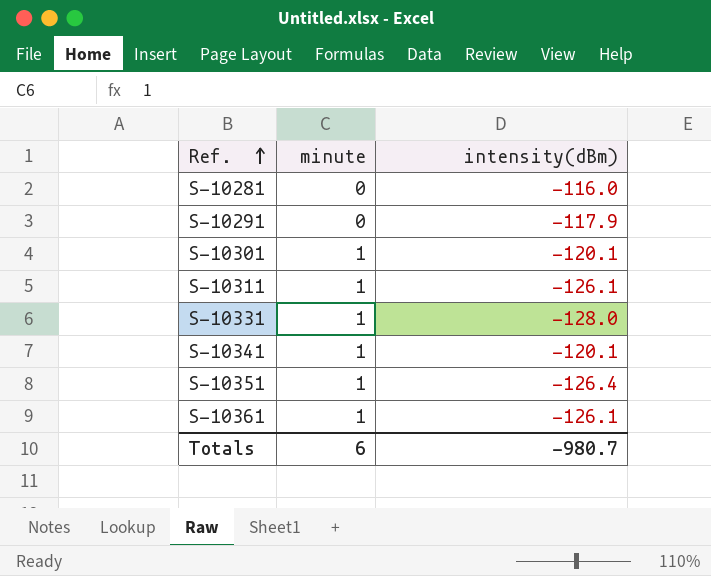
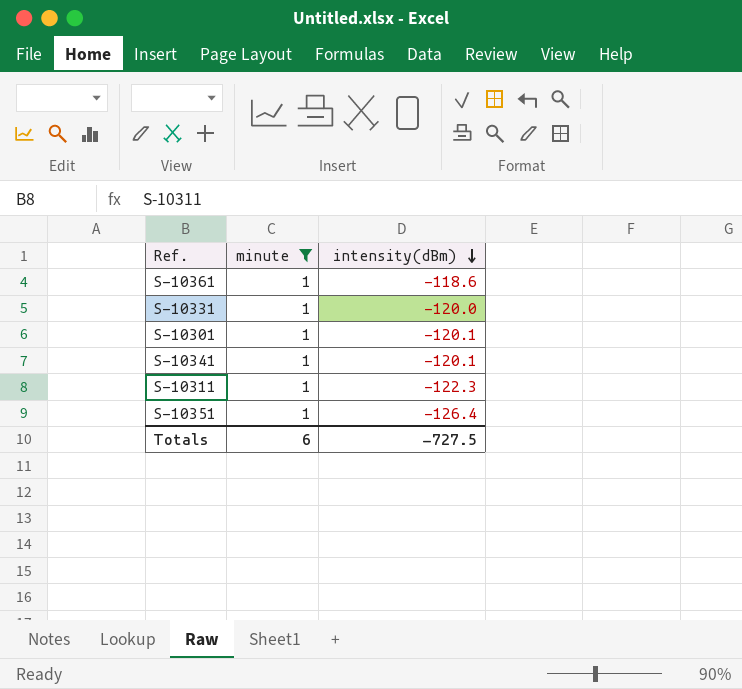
filter: none -> minute = 1
row order: Ref. ascending -> intensity(dBm) descending
S-10361 | intensity(dBm): -126.1 -> -118.6
S-10331 | intensity(dBm): -128.0 -> -120.0
S-10311 | intensity(dBm): -126.1 -> -122.3
Totals | intensity(dBm): -980.7 -> -727.5

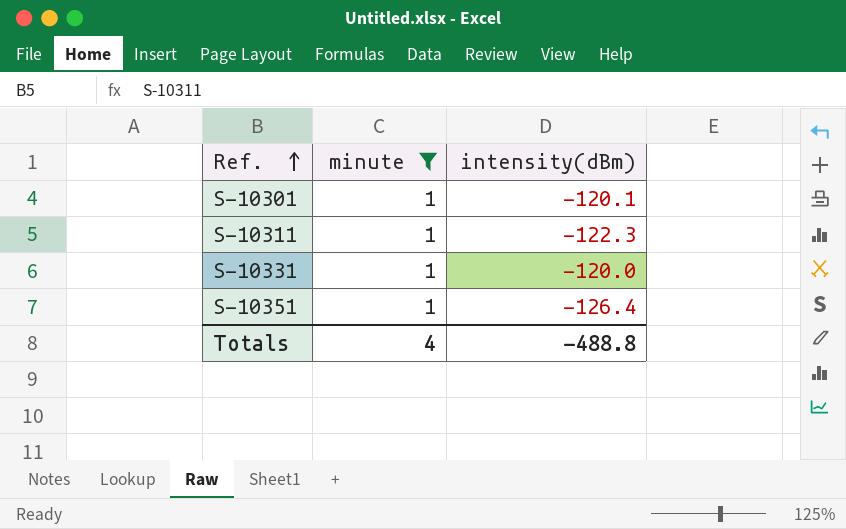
row order: intensity(dBm) descending -> Ref. ascending
row S-10361: 1 | -118.6 -> none
row S-10341: 1 | -120.1 -> none
Totals | minute: 6 -> 4
Totals | intensity(dBm): -727.5 -> -488.8

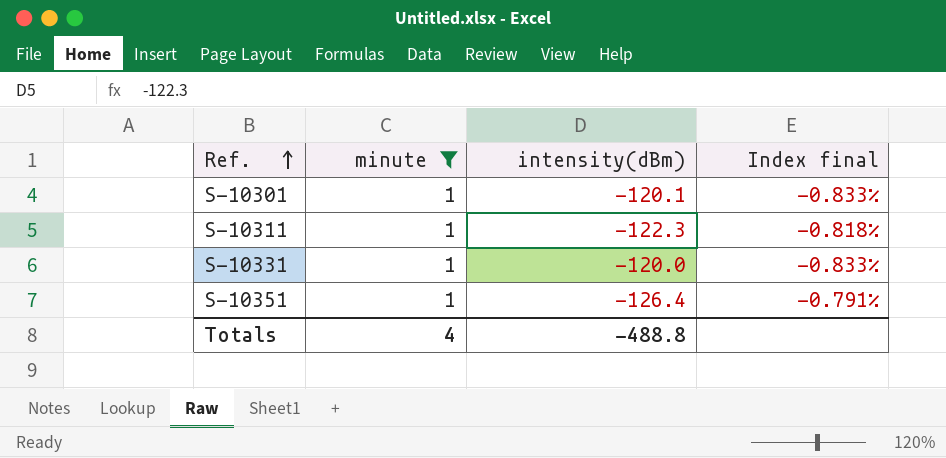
column Index final | formula: none -> [minute] / [intensity(dBm)]

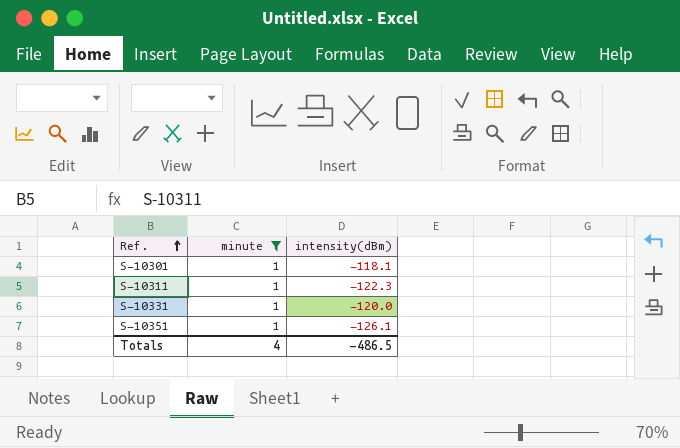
column Index final | formula: [minute] / [intensity(dBm)] -> none
S-10301 | intensity(dBm): -120.1 -> -118.1
S-10351 | intensity(dBm): -126.4 -> -126.1
Totals | intensity(dBm): -488.8 -> -486.5

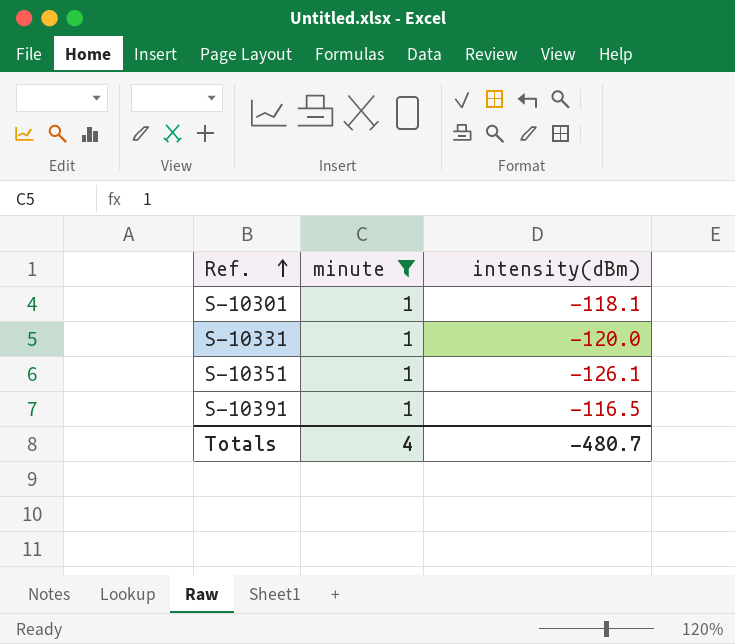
row S-10311: 1 | -122.3 -> none
row S-10391: none -> 1 | -116.5
Totals | intensity(dBm): -486.5 -> -480.7

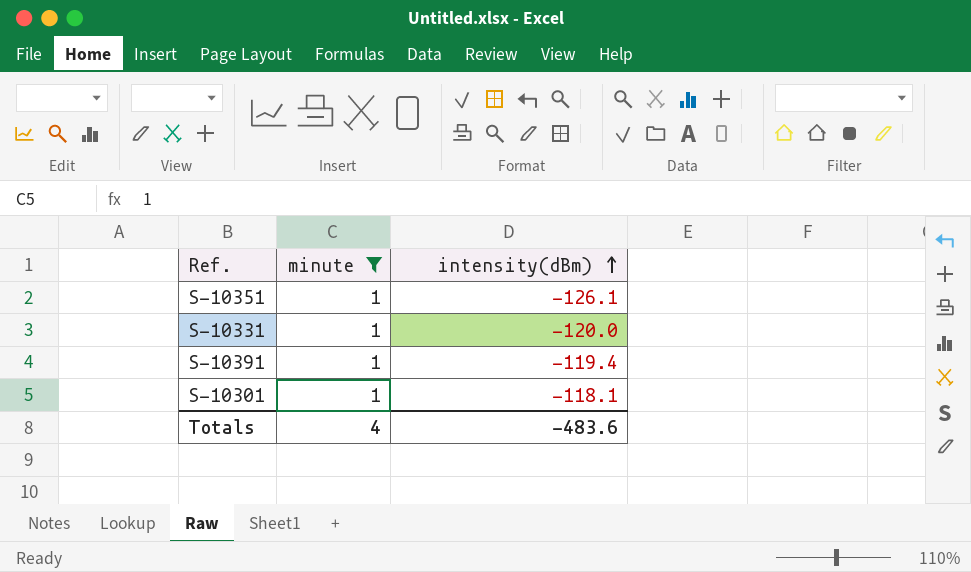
row order: Ref. ascending -> intensity(dBm) ascending
S-10391 | intensity(dBm): -116.5 -> -119.4
Totals | intensity(dBm): -480.7 -> -483.6

